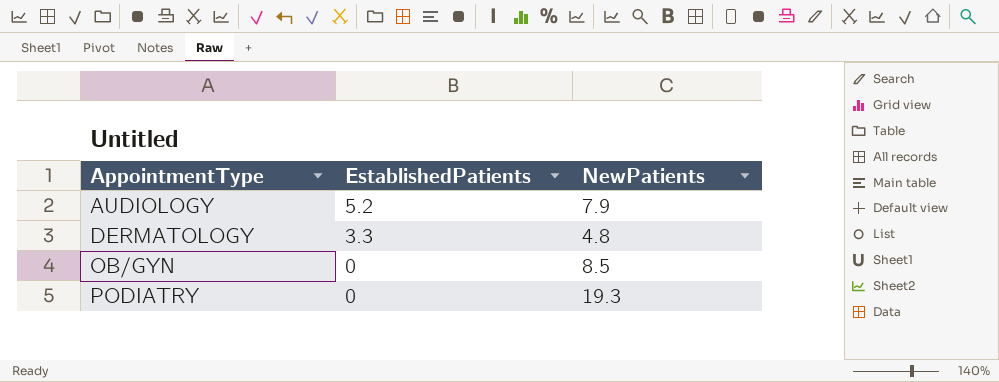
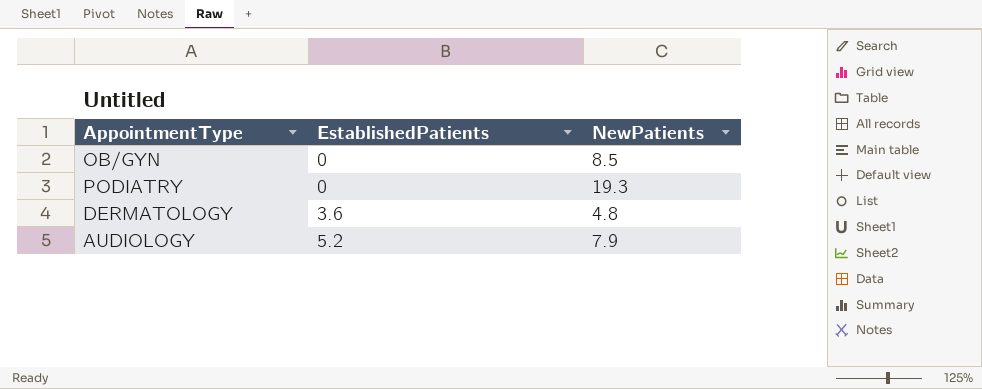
row order: AppointmentType ascending -> EstablishedPatients ascending
DERMATOLOGY | EstablishedPatients: 3.3 -> 3.6

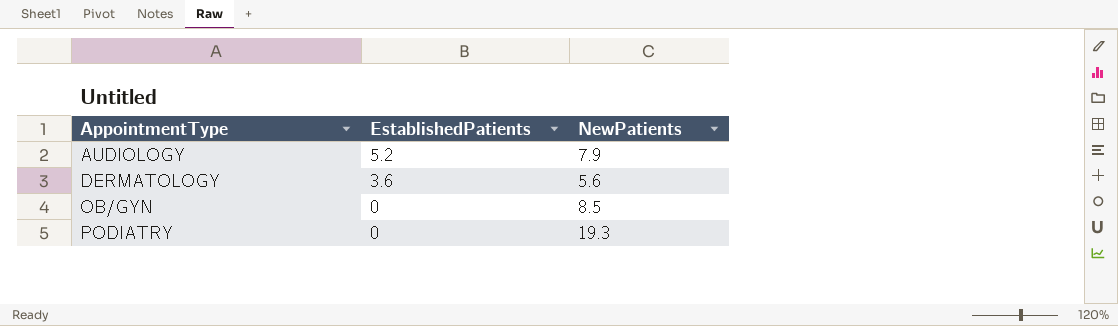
row order: EstablishedPatients ascending -> AppointmentType ascending
DERMATOLOGY | NewPatients: 4.8 -> 5.6

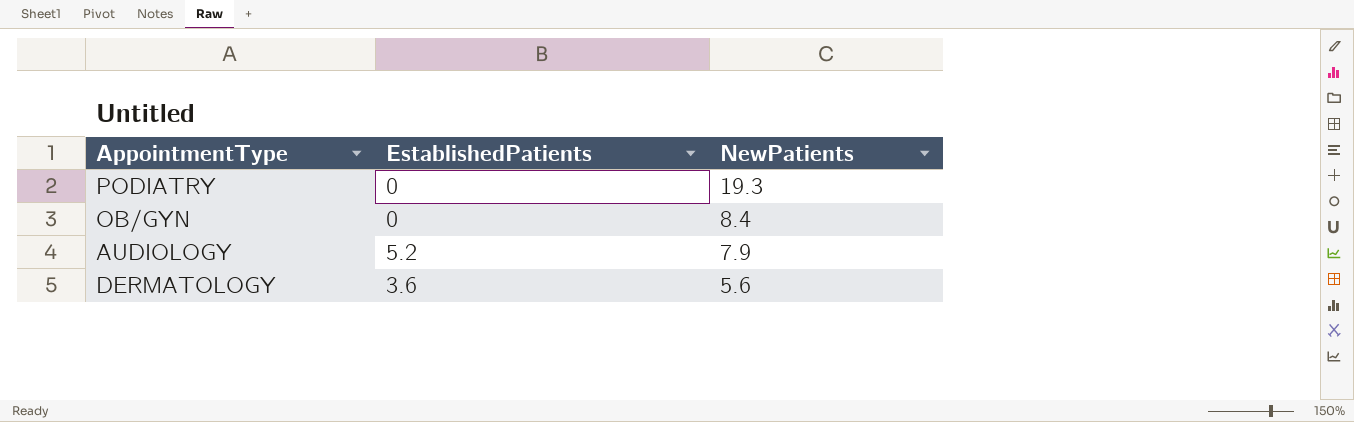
row order: AppointmentType ascending -> NewPatients descending
OB/GYN | NewPatients: 8.5 -> 8.4

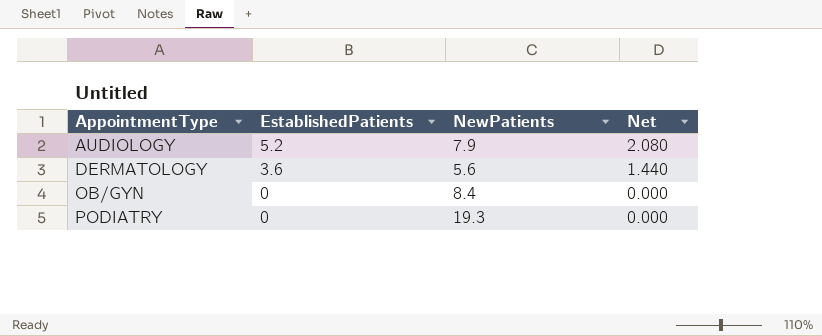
row order: NewPatients descending -> AppointmentType ascending
column Net | formula: none -> [EstablishedPatients] * 0.4

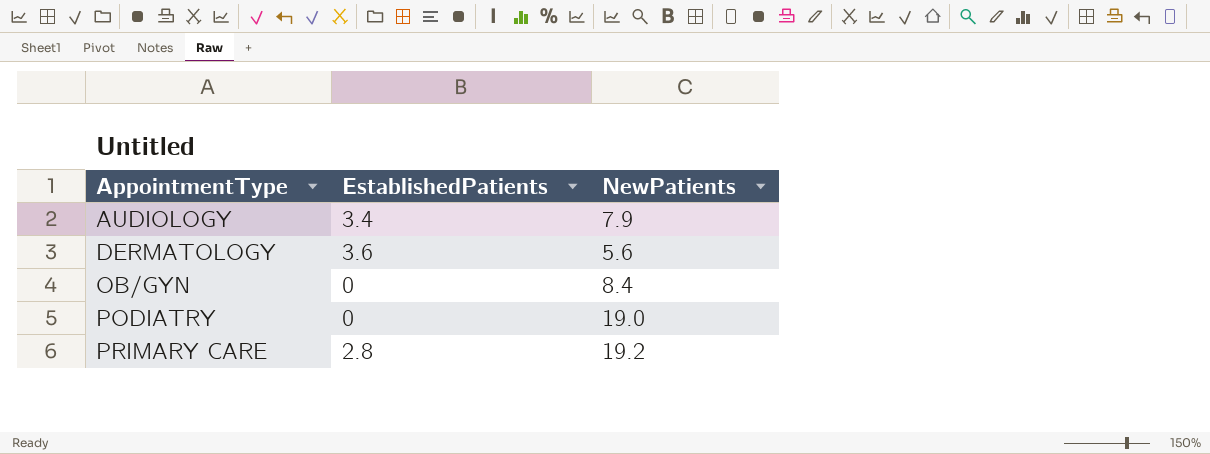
column Net | formula: [EstablishedPatients] * 0.4 -> none
AUDIOLOGY | EstablishedPatients: 5.2 -> 3.4
PODIATRY | NewPatients: 19.3 -> 19.0
row PRIMARY CARE: none -> 2.8 | 19.2

